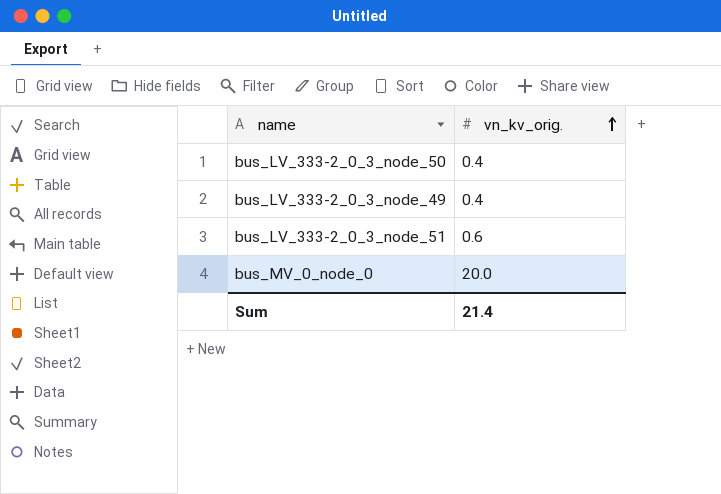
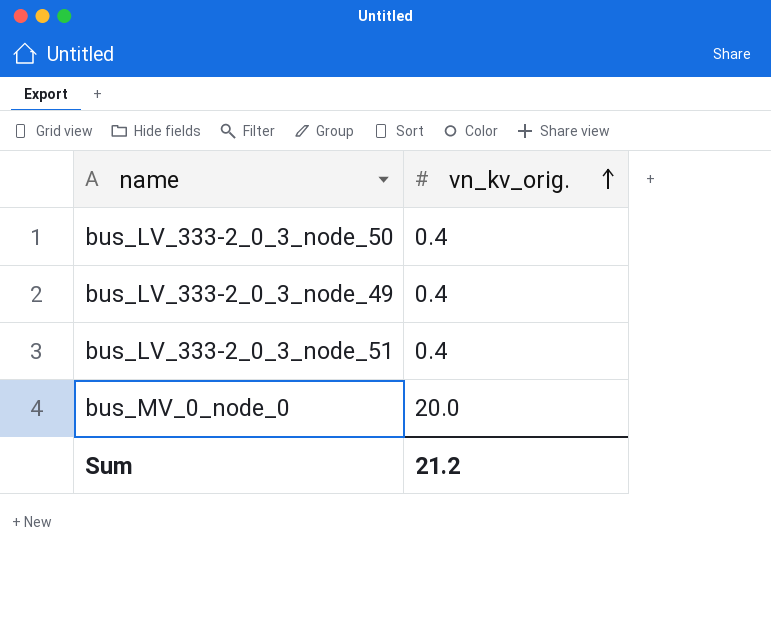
bus_LV_333-2_0_3_node_51 | vn_kv_orig.: 0.6 -> 0.4
Sum | vn_kv_orig.: 21.4 -> 21.2

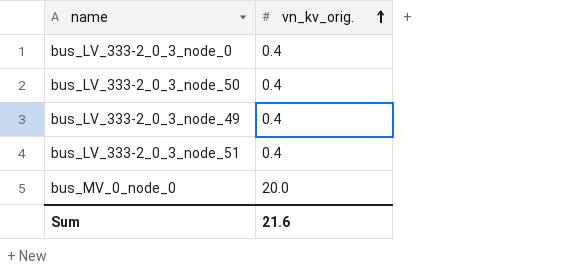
row bus_LV_333-2_0_3_node_0: none -> 0.4
Sum | vn_kv_orig.: 21.2 -> 21.6

